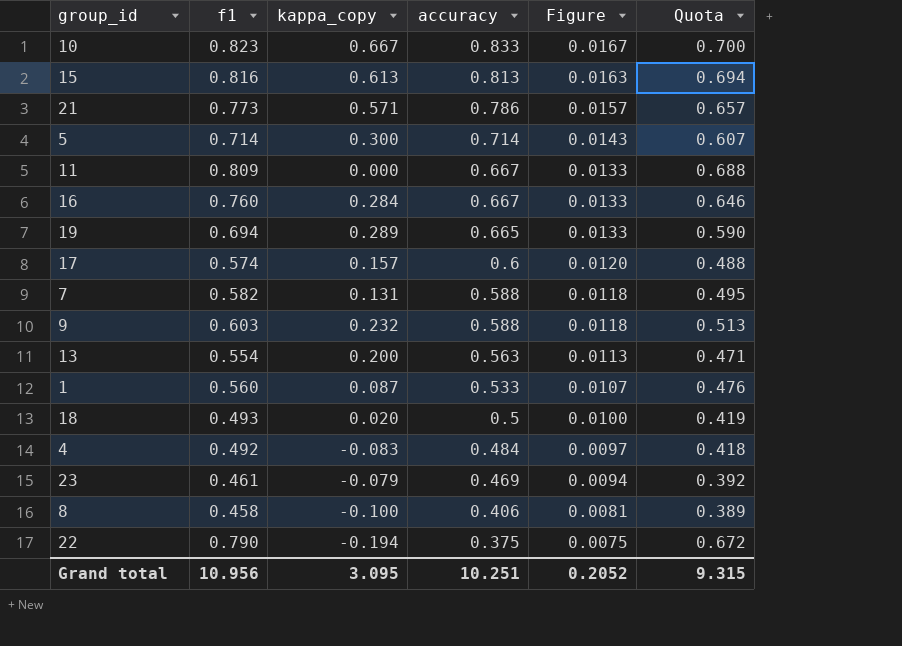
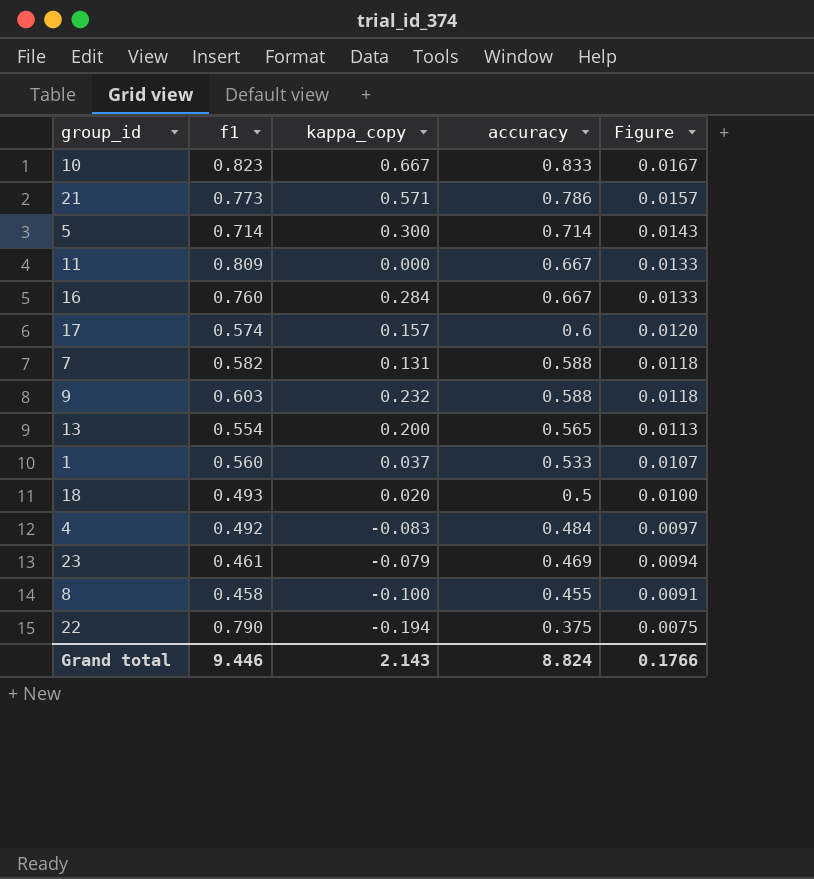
column Quota | formula: [f1] * 0.85 -> none
row 15: 0.816 | 0.613 | 0.813 | 0.0163 | 0.694 -> none
row 19: 0.694 | 0.289 | 0.665 | 0.0133 | 0.590 -> none
13 | accuracy: 0.563 -> 0.565
1 | kappa_copy: 0.087 -> 0.037
8 | accuracy: 0.406 -> 0.455
8 | Figure: 0.0081 -> 0.0091
Grand total | f1: 10.956 -> 9.446
Grand total | kappa_copy: 3.095 -> 2.143
Grand total | accuracy: 10.251 -> 8.824
Grand total | Figure: 0.2052 -> 0.1766

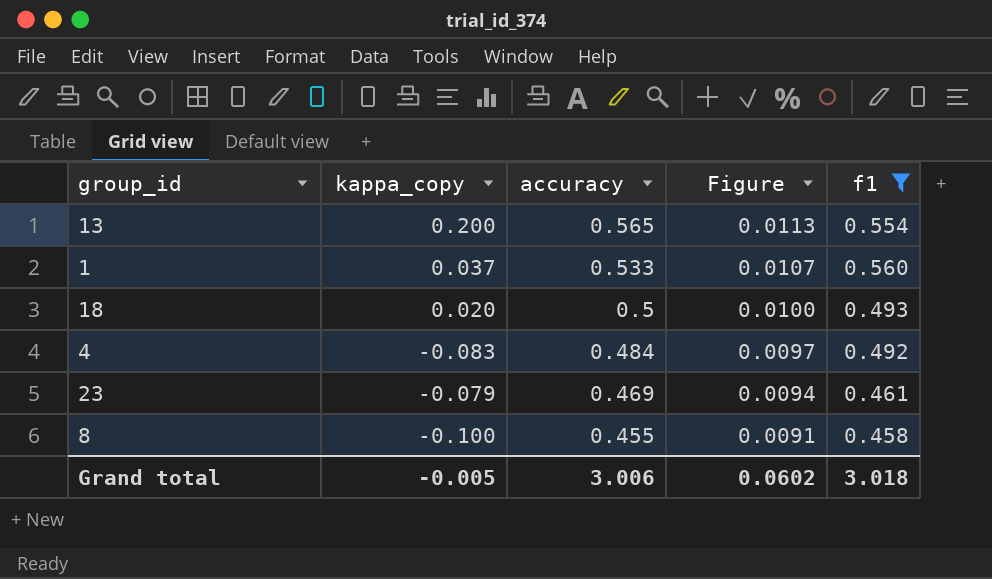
filter: none -> f1 <= 0.560
column f1 | position: 2 -> 5
Grand total | kappa_copy: 2.143 -> -0.005
Grand total | accuracy: 8.824 -> 3.006
Grand total | Figure: 0.1766 -> 0.0602
Grand total | f1: 9.446 -> 3.018

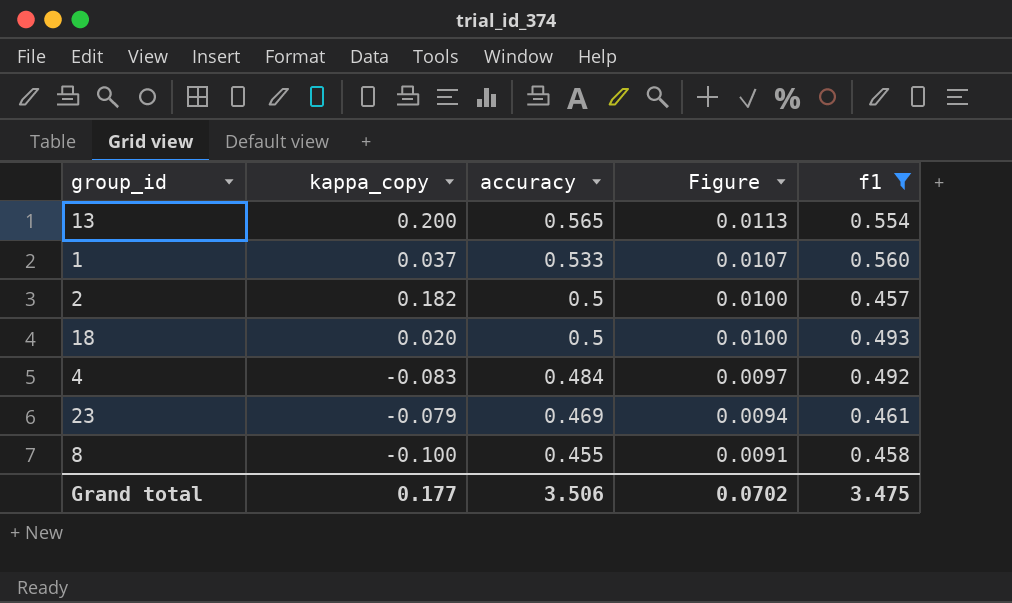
row 2: none -> 0.182 | 0.5 | 0.0100 | 0.457
Grand total | kappa_copy: -0.005 -> 0.177
Grand total | accuracy: 3.006 -> 3.506
Grand total | Figure: 0.0602 -> 0.0702
Grand total | f1: 3.018 -> 3.475

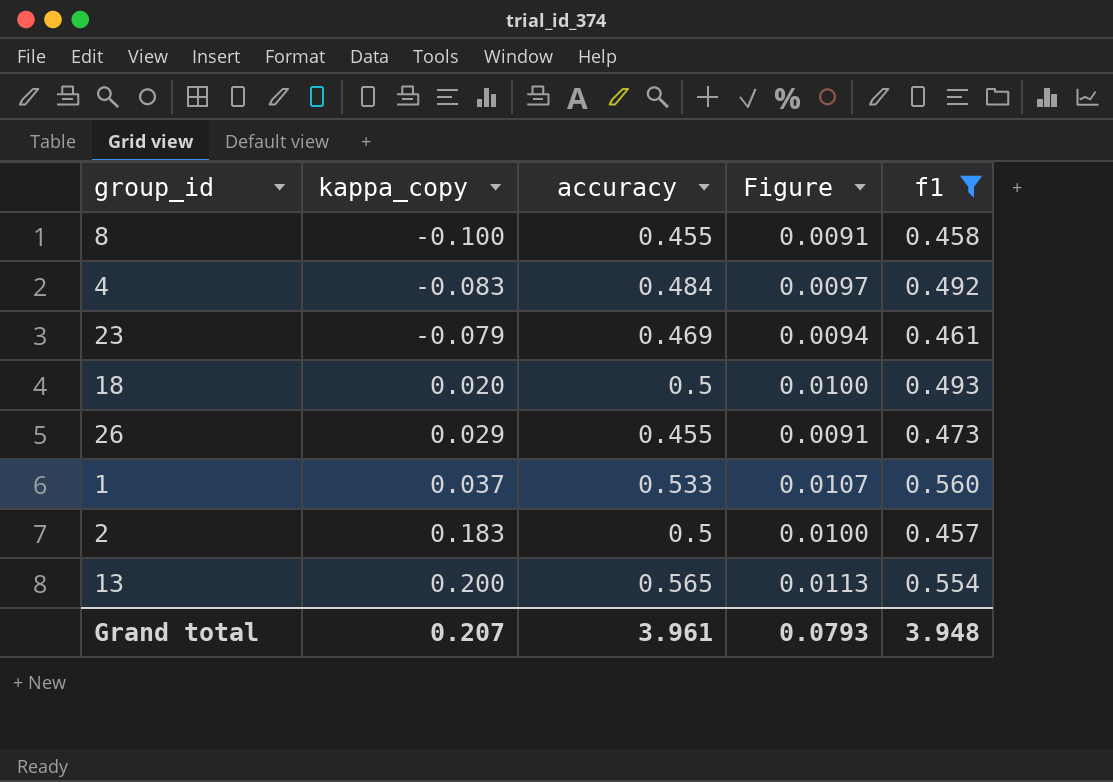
row order: accuracy descending -> kappa_copy ascending
row 26: none -> 0.029 | 0.455 | 0.0091 | 0.473
2 | kappa_copy: 0.182 -> 0.183
Grand total | kappa_copy: 0.177 -> 0.207
Grand total | accuracy: 3.506 -> 3.961
Grand total | Figure: 0.0702 -> 0.0793
Grand total | f1: 3.475 -> 3.948

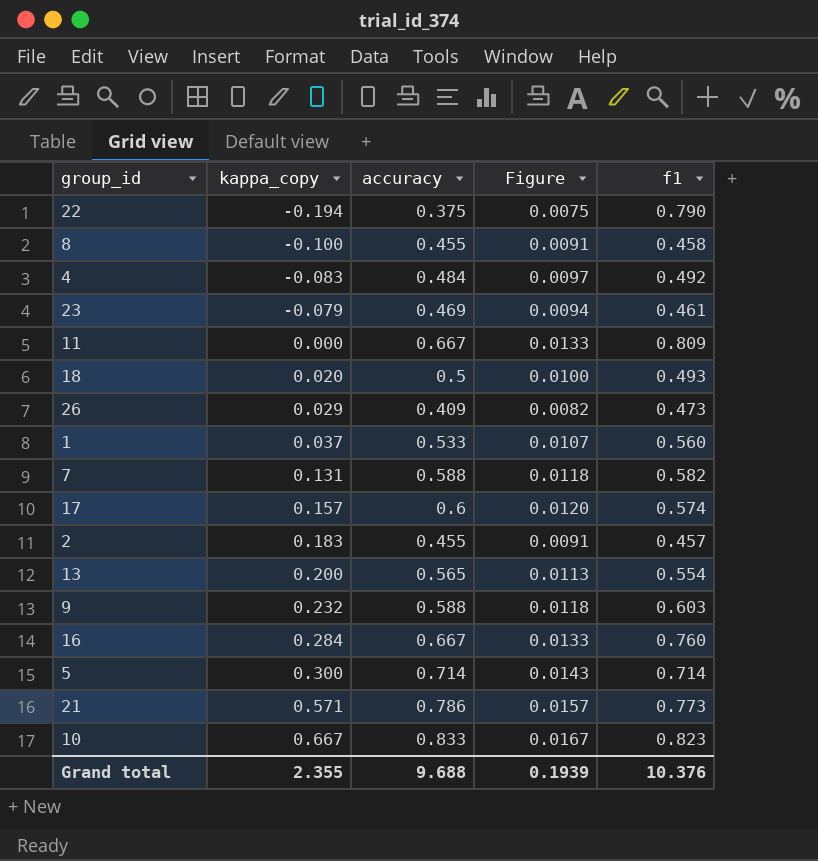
filter: f1 <= 0.560 -> none
26 | accuracy: 0.455 -> 0.409
26 | Figure: 0.0091 -> 0.0082
2 | accuracy: 0.5 -> 0.455
2 | Figure: 0.0100 -> 0.0091
Grand total | kappa_copy: 0.207 -> 2.355
Grand total | accuracy: 3.961 -> 9.688
Grand total | Figure: 0.0793 -> 0.1939
Grand total | f1: 3.948 -> 10.376

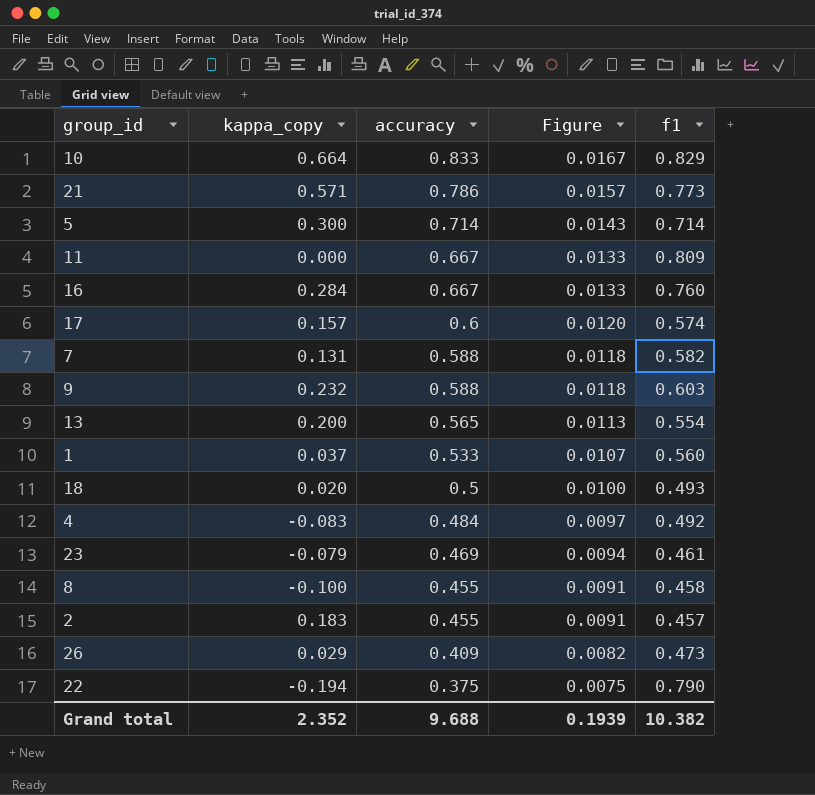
row order: kappa_copy ascending -> accuracy descending
10 | kappa_copy: 0.667 -> 0.664
10 | f1: 0.823 -> 0.829
Grand total | kappa_copy: 2.355 -> 2.352
Grand total | f1: 10.376 -> 10.382

